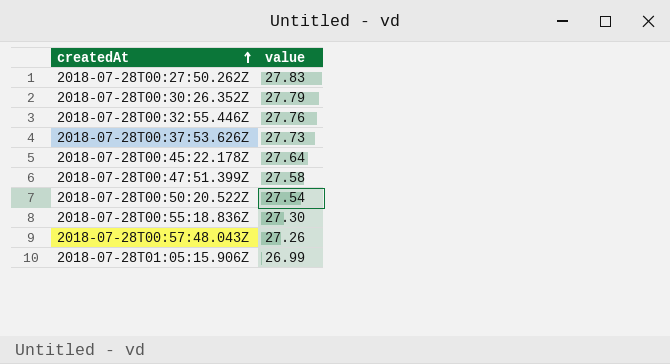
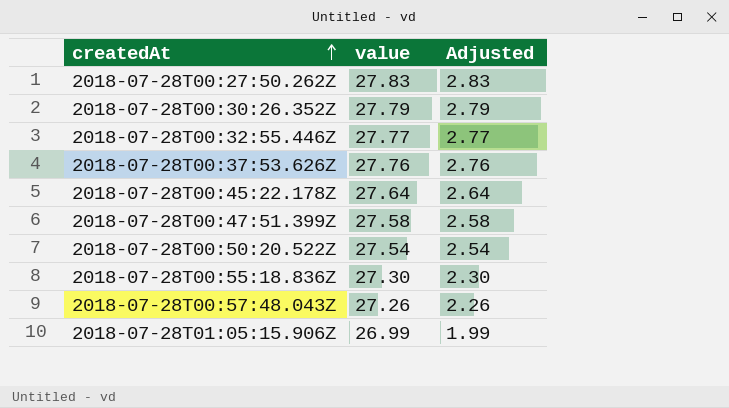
column Adjusted | formula: none -> [value] - 25
2018-07-28T00:32:55.446Z | value: 27.76 -> 27.77
2018-07-28T00:37:53.626Z | value: 27.73 -> 27.76

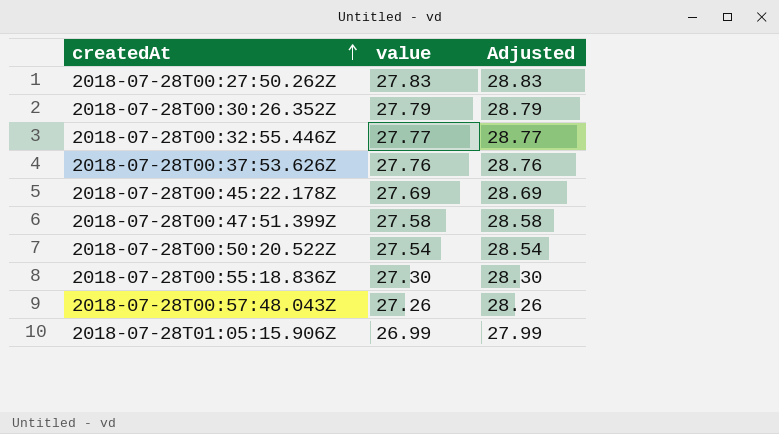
column Adjusted | formula: [value] - 25 -> [value] + 1
2018-07-28T00:45:22.178Z | value: 27.64 -> 27.69

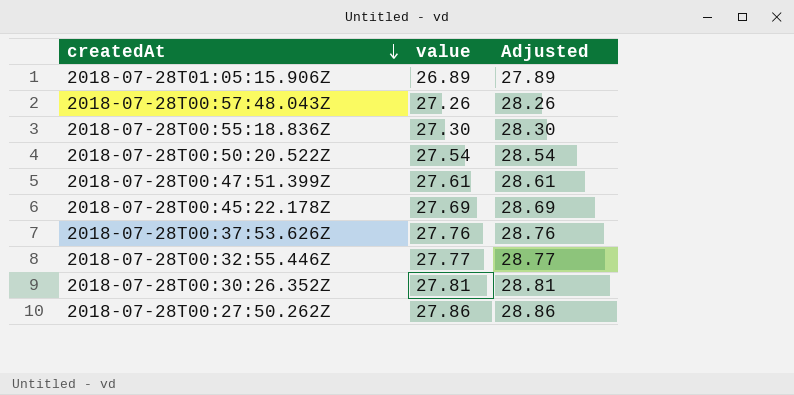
row order: createdAt ascending -> createdAt descending
2018-07-28T01:05:15.906Z | value: 26.99 -> 26.89
2018-07-28T01:05:15.906Z | Adjusted: 27.99 -> 27.89
2018-07-28T00:47:51.399Z | value: 27.58 -> 27.61
2018-07-28T00:47:51.399Z | Adjusted: 28.58 -> 28.61
2018-07-28T00:30:26.352Z | value: 27.79 -> 27.81
2018-07-28T00:30:26.352Z | Adjusted: 28.79 -> 28.81
2018-07-28T00:27:50.262Z | value: 27.83 -> 27.86
2018-07-28T00:27:50.262Z | Adjusted: 28.83 -> 28.86

